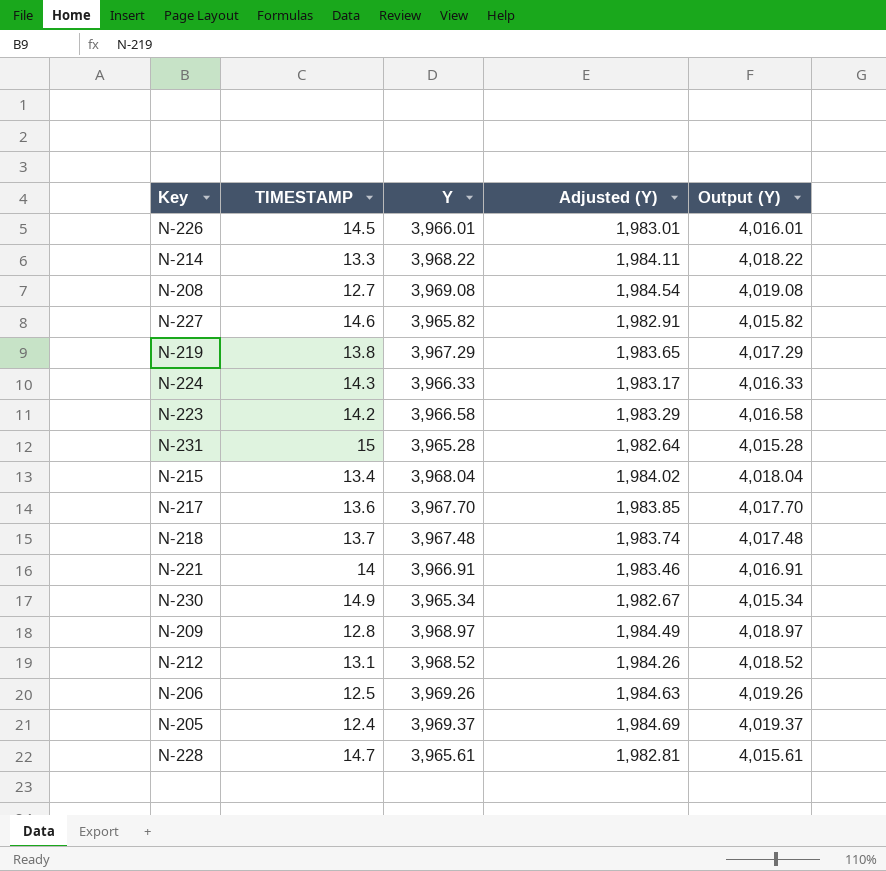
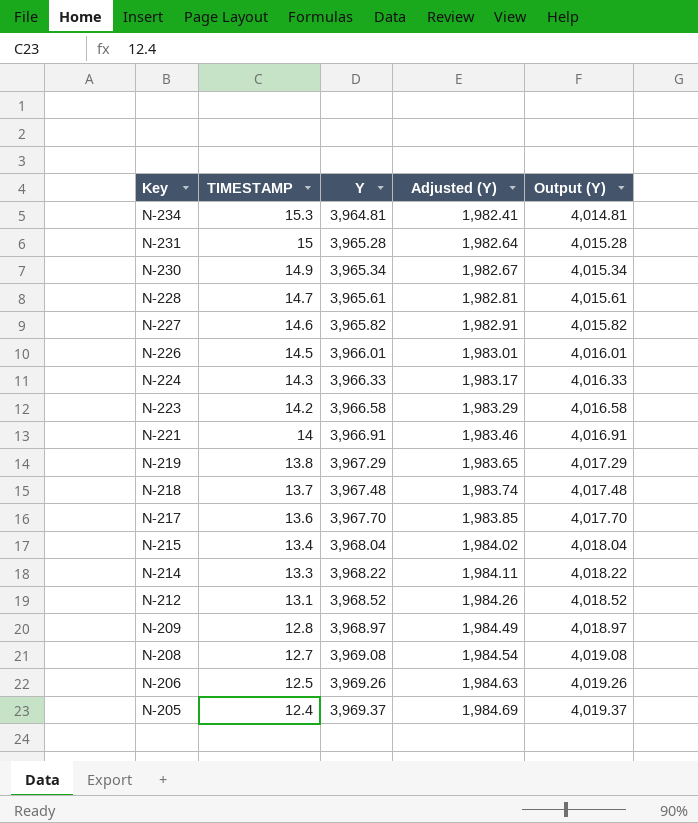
row order: none -> Key descending
row N-234: none -> 15.3 | 3,964.81 | 1,982.41 | 4,014.81

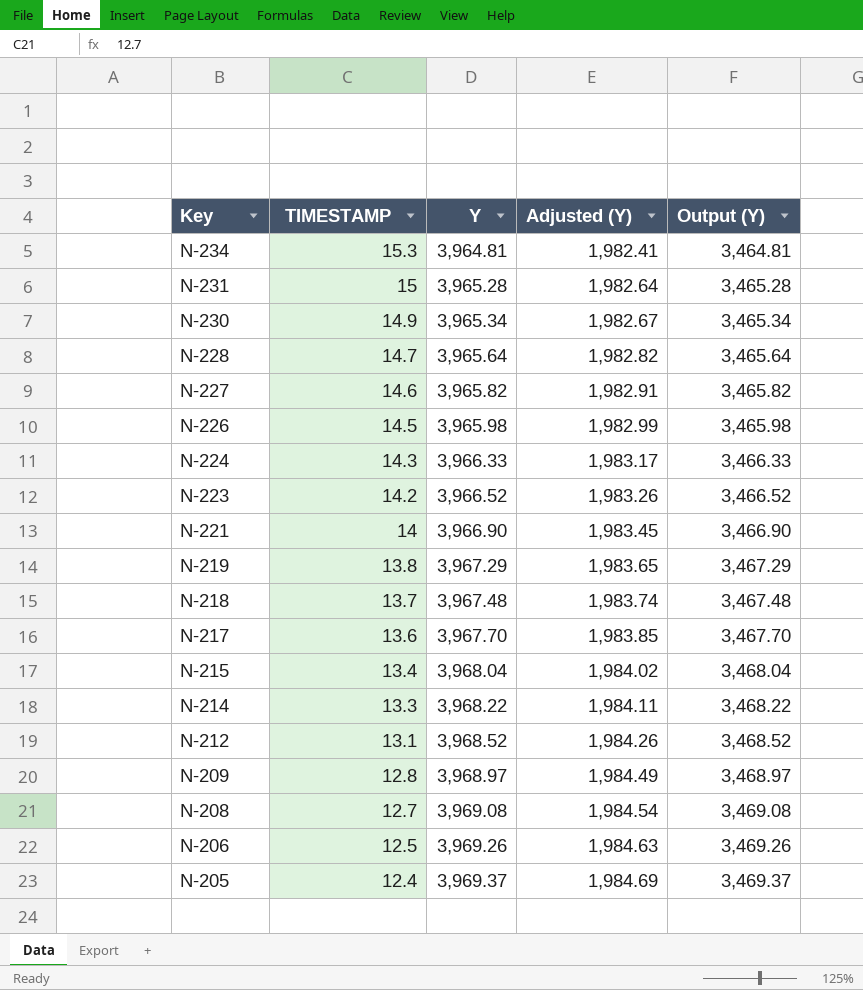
column Output (Y) | formula: [Y] + 50 -> [Y] - 500
N-228 | Y: 3,965.61 -> 3,965.64
N-228 | Adjusted (Y): 1,982.81 -> 1,982.82
N-226 | Y: 3,966.01 -> 3,965.98
N-226 | Adjusted (Y): 1,983.01 -> 1,982.99
N-223 | Y: 3,966.58 -> 3,966.52
N-223 | Adjusted (Y): 1,983.29 -> 1,983.26
N-221 | Y: 3,966.91 -> 3,966.90
N-221 | Adjusted (Y): 1,983.46 -> 1,983.45

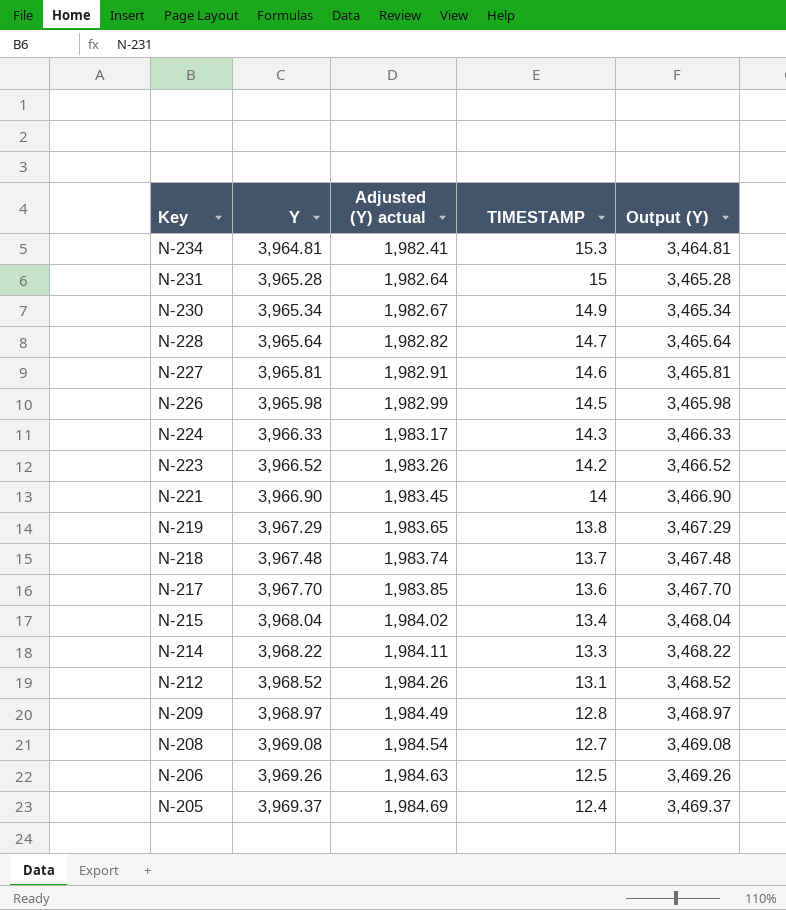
column name: Adjusted (Y) -> Adjusted (Y) actual
column TIMESTAMP | position: 2 -> 4
N-227 | Y: 3,965.82 -> 3,965.81
N-227 | Output (Y): 3,465.82 -> 3,465.81

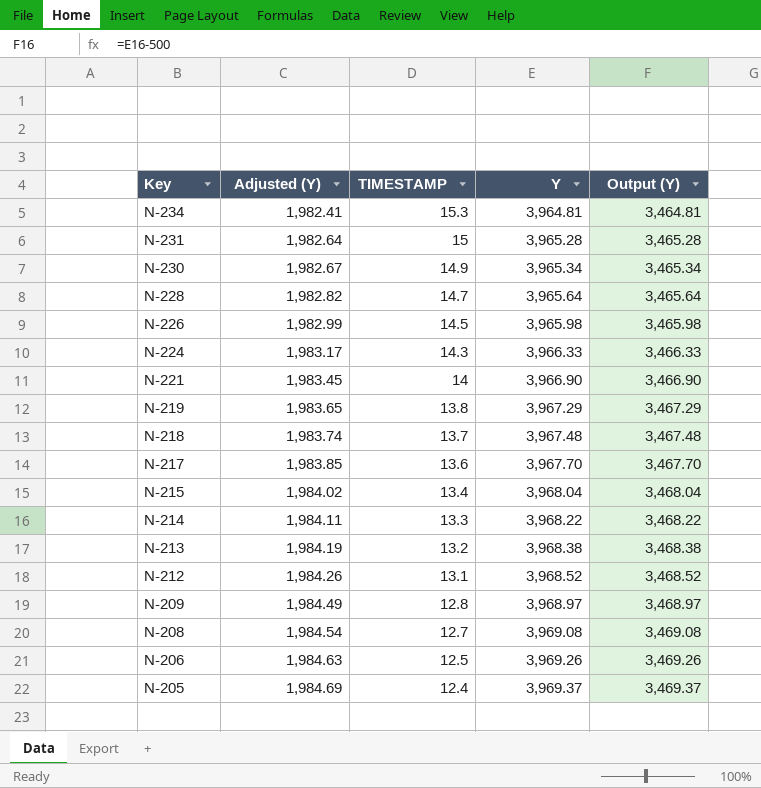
column name: Adjusted (Y) actual -> Adjusted (Y)
column Y | position: 2 -> 4
row N-227: 3,965.81 | 1,982.91 | 14.6 | 3,465.81 -> none
row N-223: 3,966.52 | 1,983.26 | 14.2 | 3,466.52 -> none
row N-213: none -> 1,984.19 | 13.2 | 3,968.38 | 3,468.38

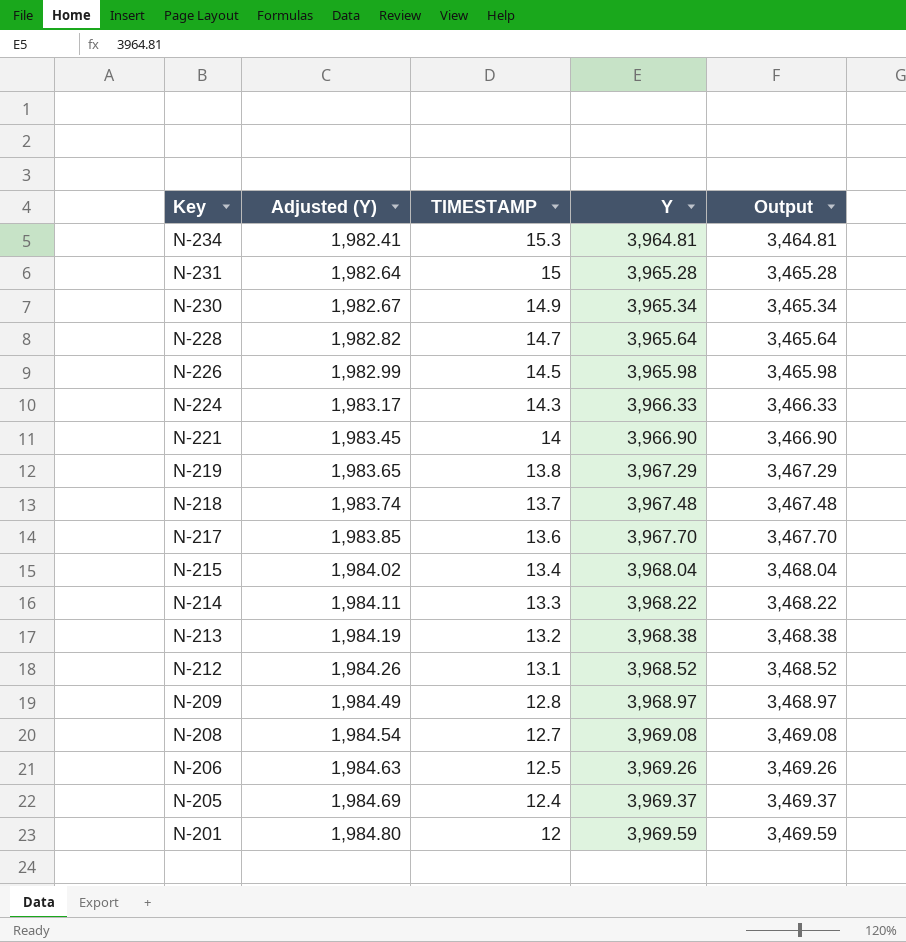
column name: Output (Y) -> Output
row N-201: none -> 1,984.80 | 12 | 3,969.59 | 3,469.59

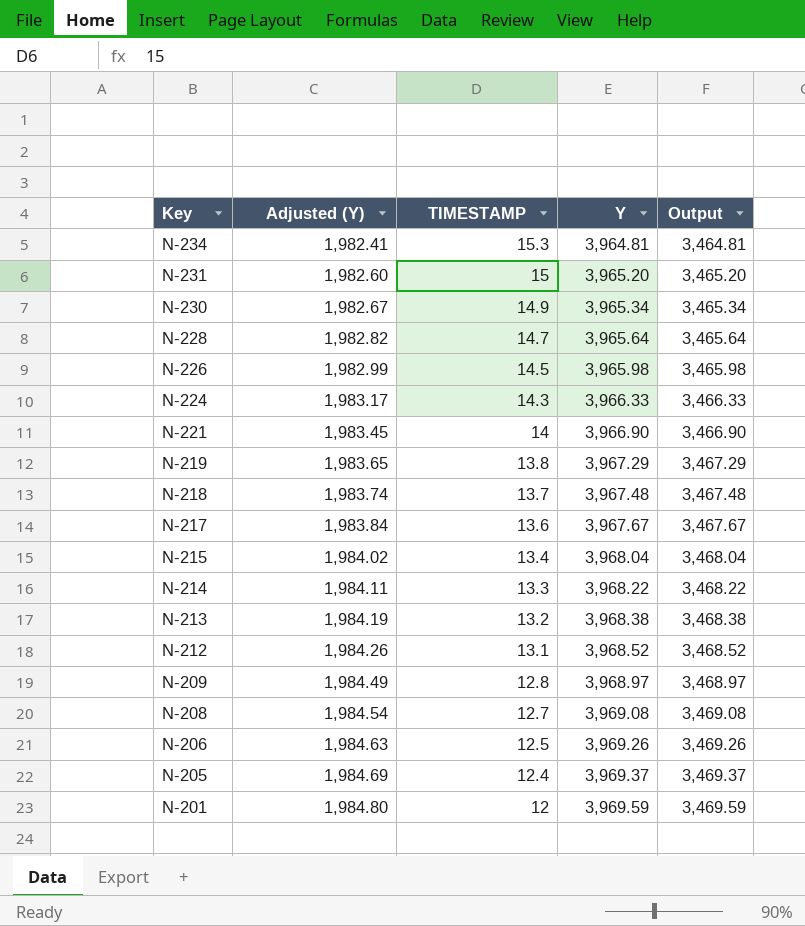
N-231 | Adjusted (Y): 1,982.64 -> 1,982.60
N-231 | Y: 3,965.28 -> 3,965.20
N-231 | Output: 3,465.28 -> 3,465.20
N-217 | Adjusted (Y): 1,983.85 -> 1,983.84
N-217 | Y: 3,967.70 -> 3,967.67
N-217 | Output: 3,467.70 -> 3,467.67

